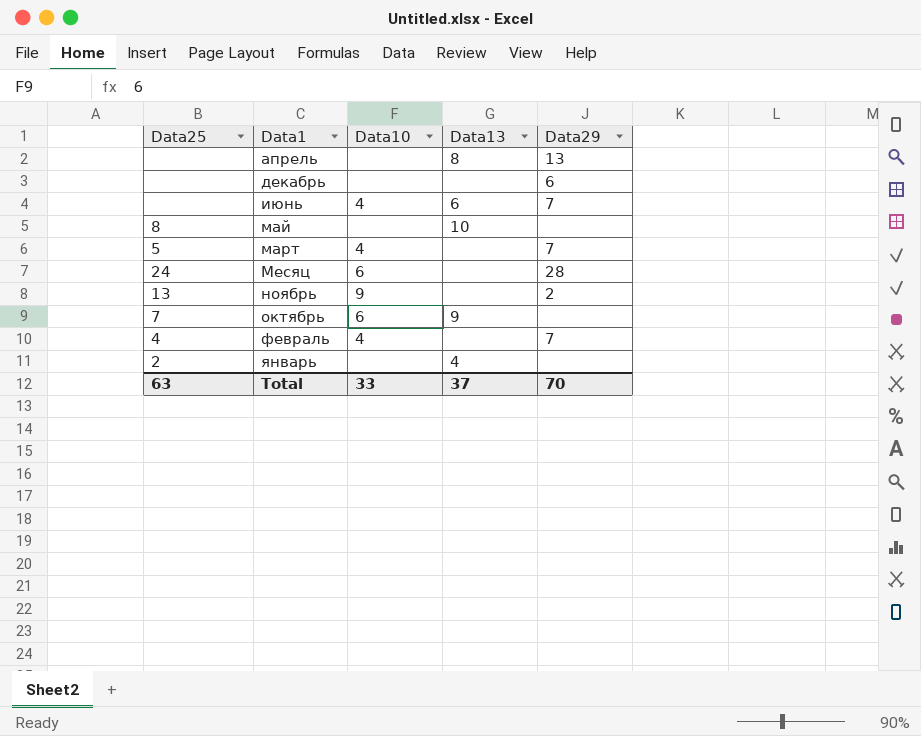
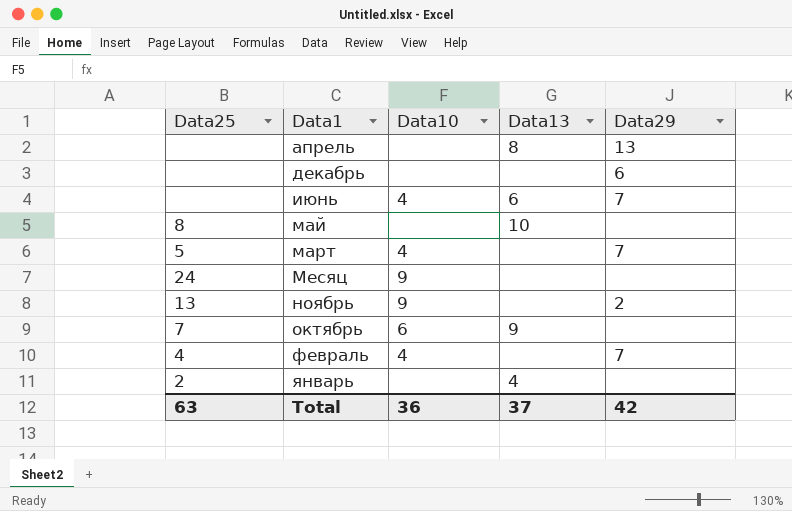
Месяц | Data10: 6 -> 9
Месяц | Data29: 28 -> none
Total | Data10: 33 -> 36
Total | Data29: 70 -> 42

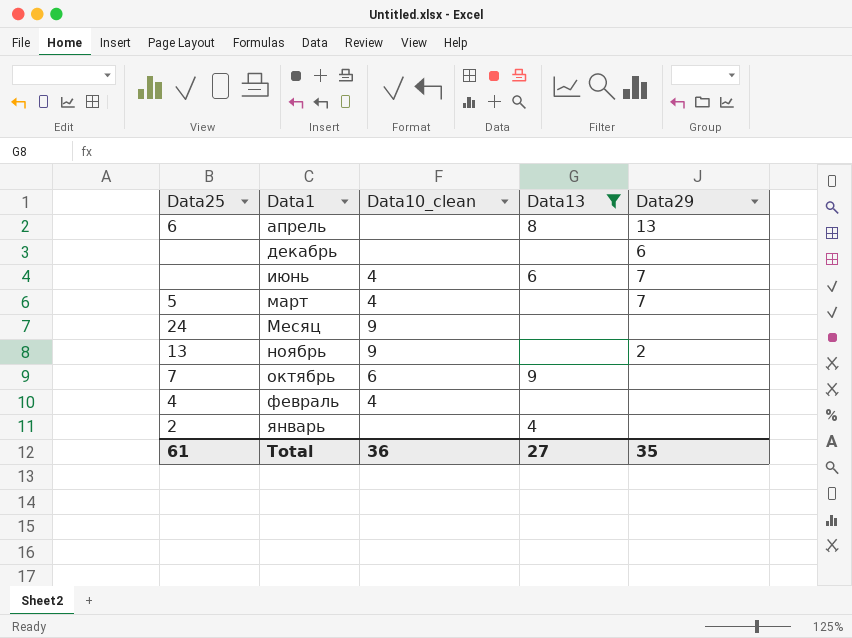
filter: none -> Data13 != 10
column name: Data10 -> Data10_clean
апрель | Data25: none -> 6
февраль | Data29: 7 -> none
Total | Data25: 63 -> 61
Total | Data13: 37 -> 27
Total | Data29: 42 -> 35

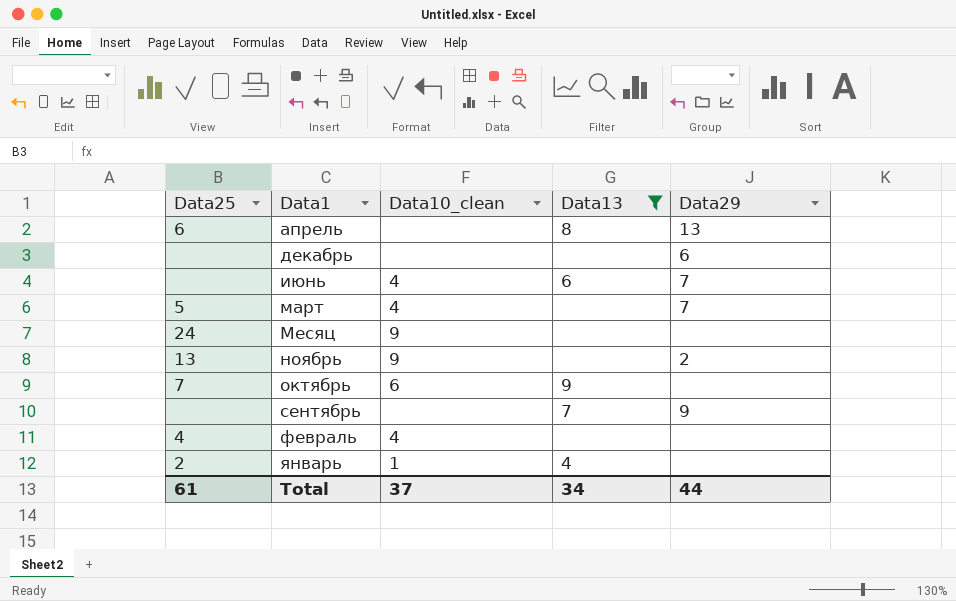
row сентябрь: none -> none | none | 7 | 9
январь | Data10_clean: none -> 1
Total | Data10_clean: 36 -> 37
Total | Data13: 27 -> 34
Total | Data29: 35 -> 44

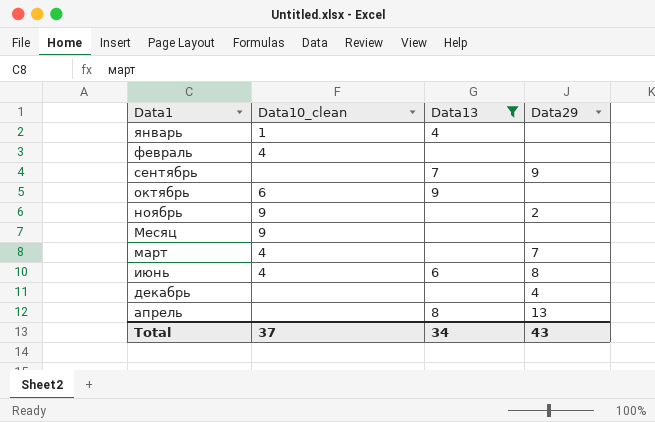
row order: Data1 ascending -> Data1 descending
column Data25 | position: 1 -> none
июнь | Data29: 7 -> 8
декабрь | Data29: 6 -> 4
Total | Data29: 44 -> 43

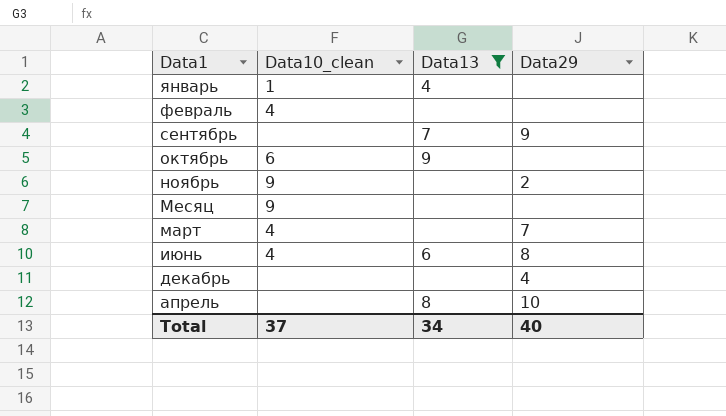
апрель | Data29: 13 -> 10
Total | Data29: 43 -> 40

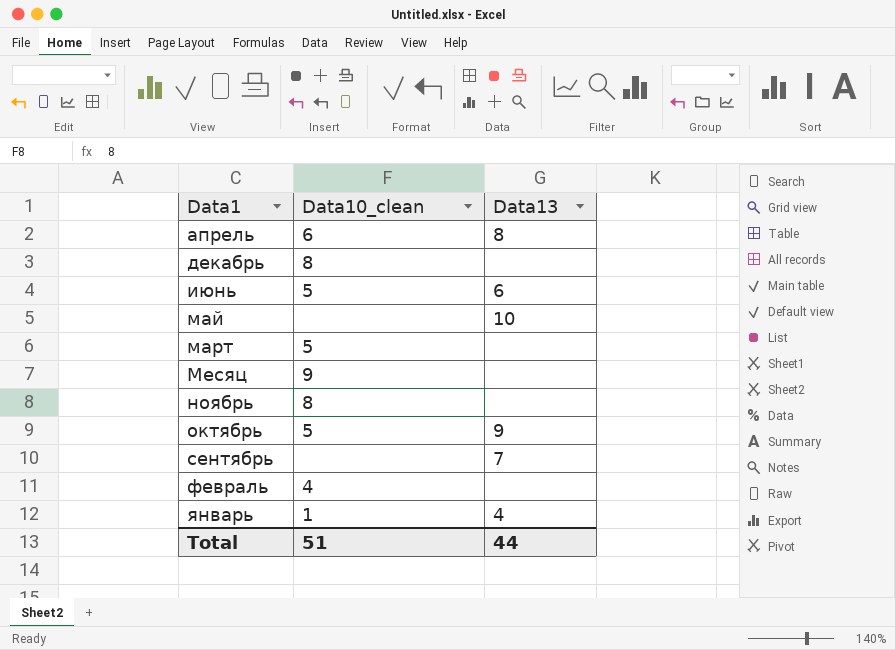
filter: Data13 != 10 -> none
row order: Data1 descending -> Data1 ascending
column Data29 | position: 4 -> none
апрель | Data10_clean: none -> 6
декабрь | Data10_clean: none -> 8
июнь | Data10_clean: 4 -> 5
март | Data10_clean: 4 -> 5
ноябрь | Data10_clean: 9 -> 8
октябрь | Data10_clean: 6 -> 5
Total | Data10_clean: 37 -> 51
Total | Data13: 34 -> 44

